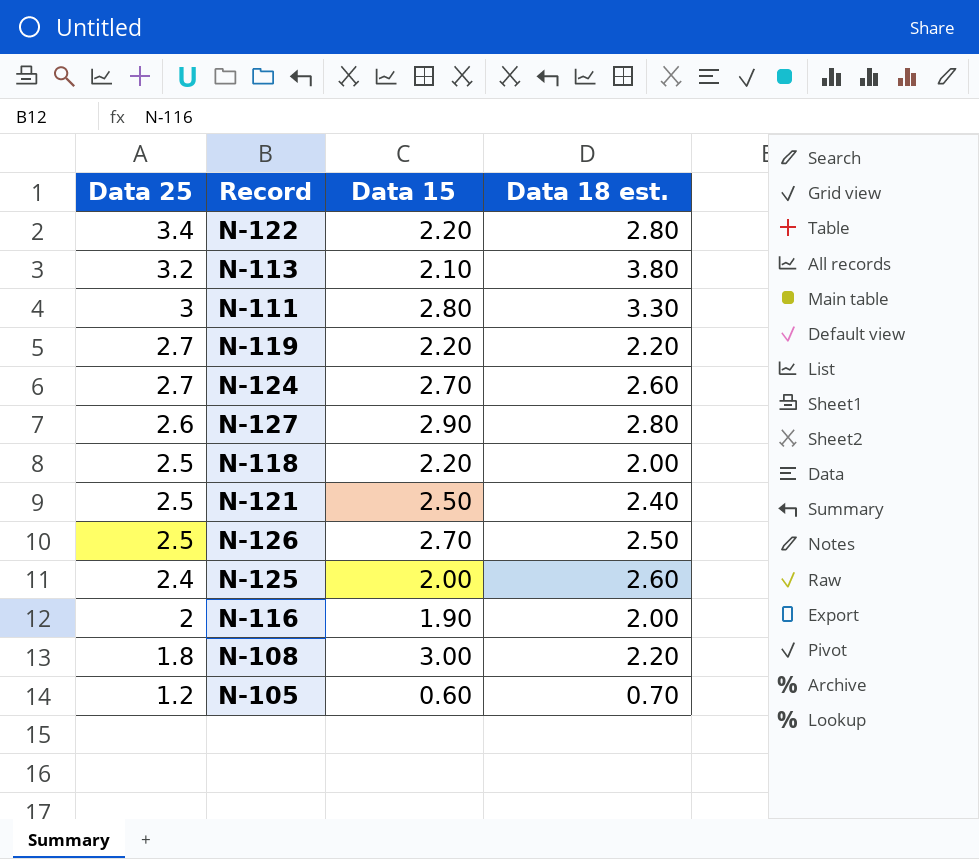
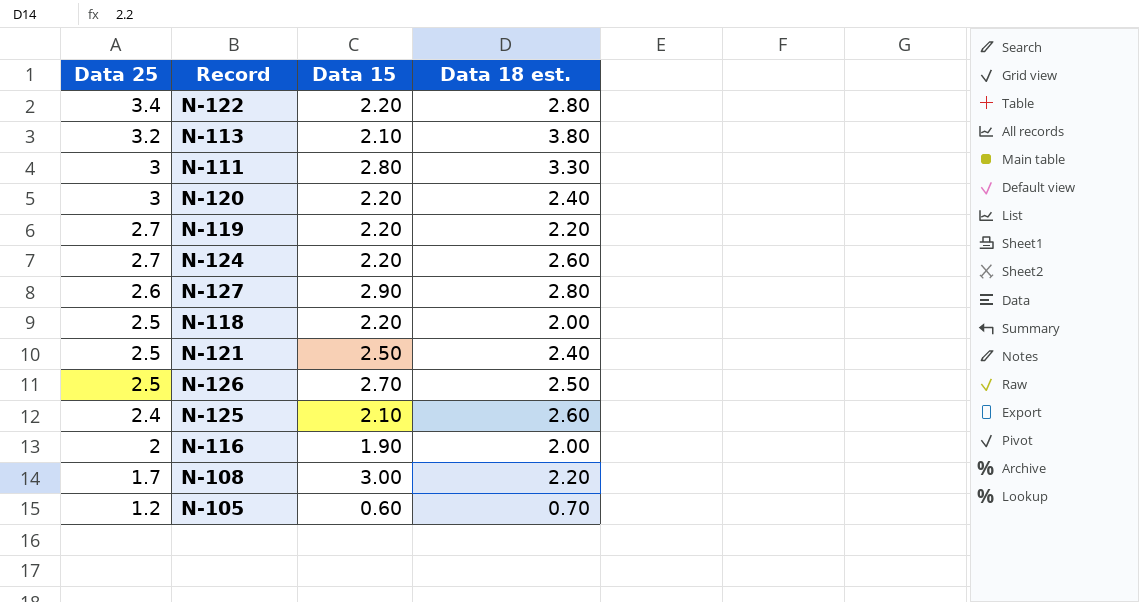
row N-120: none -> 3 | 2.20 | 2.40
N-124 | Data 15: 2.70 -> 2.20
N-125 | Data 15: 2.00 -> 2.10
N-108 | Data 25: 1.8 -> 1.7

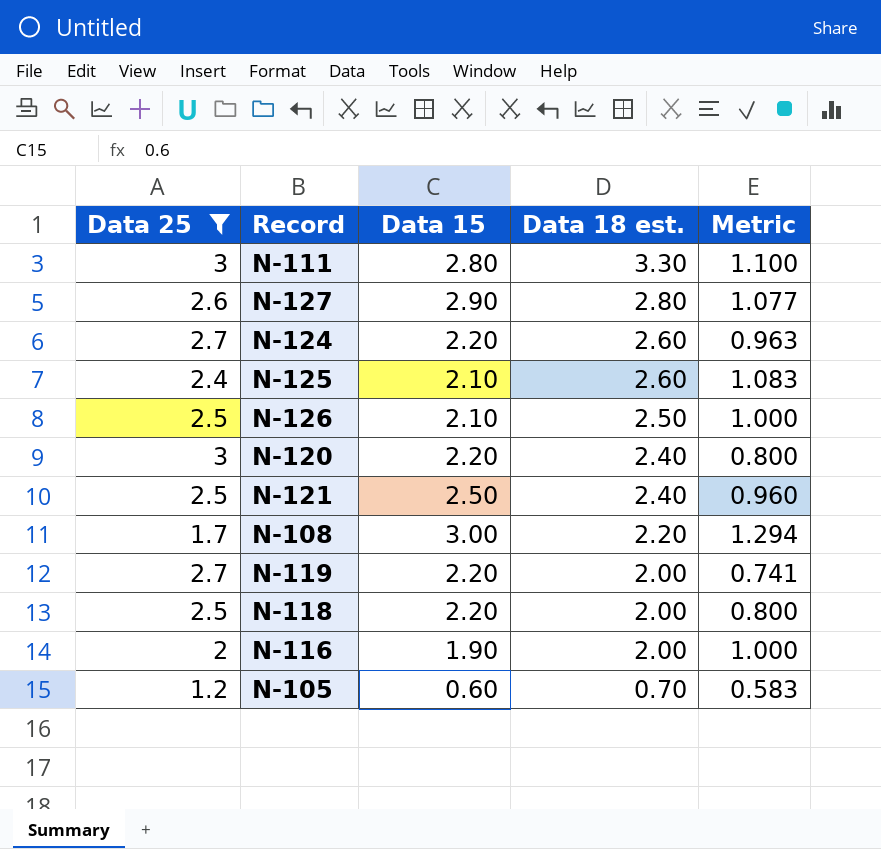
filter: none -> Data 25 <= 3
row order: Data 25 descending -> Data 18 est. descending
column Metric | formula: none -> [Data 18 est.] / [Data 25]
N-126 | Data 15: 2.70 -> 2.10
N-119 | Data 18 est.: 2.20 -> 2.00

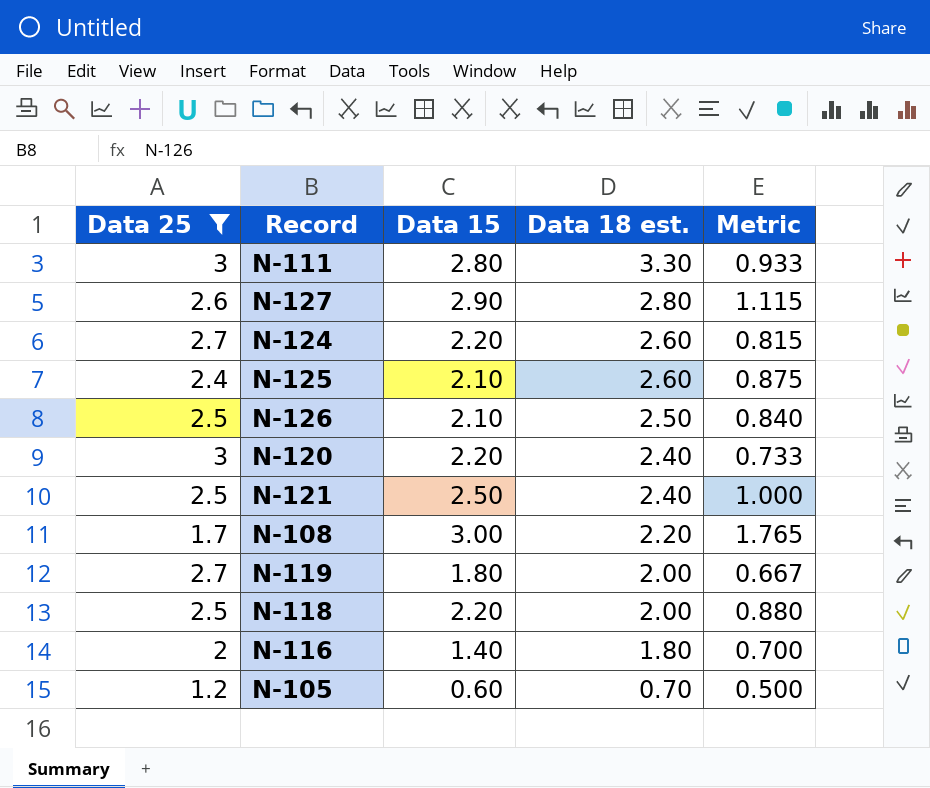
column Metric | formula: [Data 18 est.] / [Data 25] -> [Data 15] / [Data 25]
N-119 | Data 15: 2.20 -> 1.80
N-116 | Data 15: 1.90 -> 1.40
N-116 | Data 18 est.: 2.00 -> 1.80

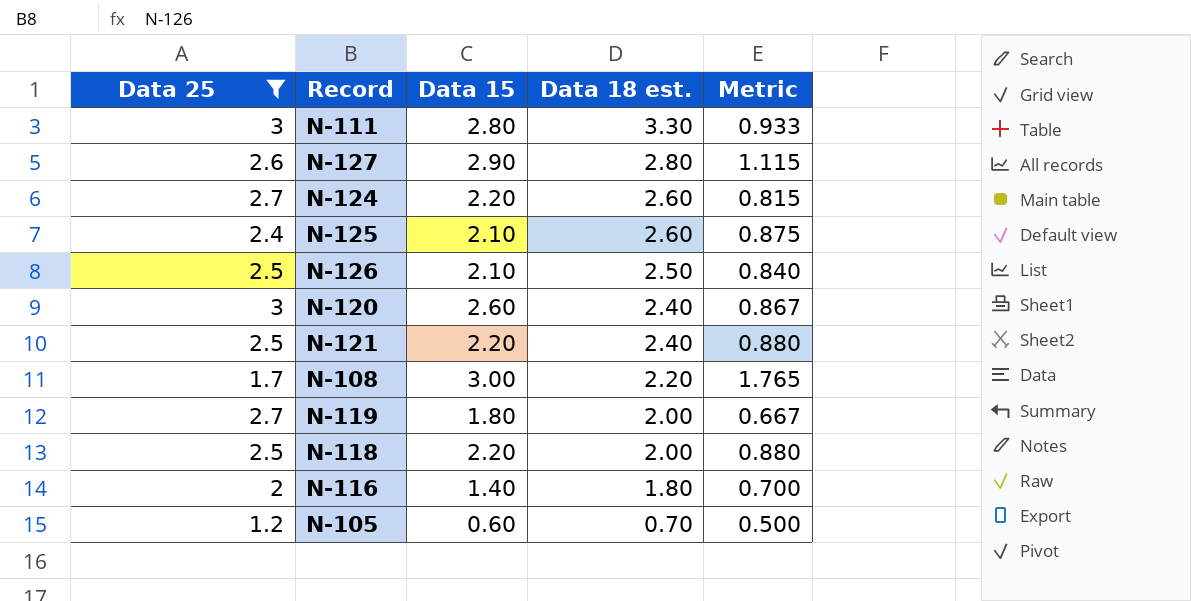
N-120 | Data 15: 2.20 -> 2.60
N-120 | Metric: 0.733 -> 0.867
N-121 | Data 15: 2.50 -> 2.20
N-121 | Metric: 1.000 -> 0.880

